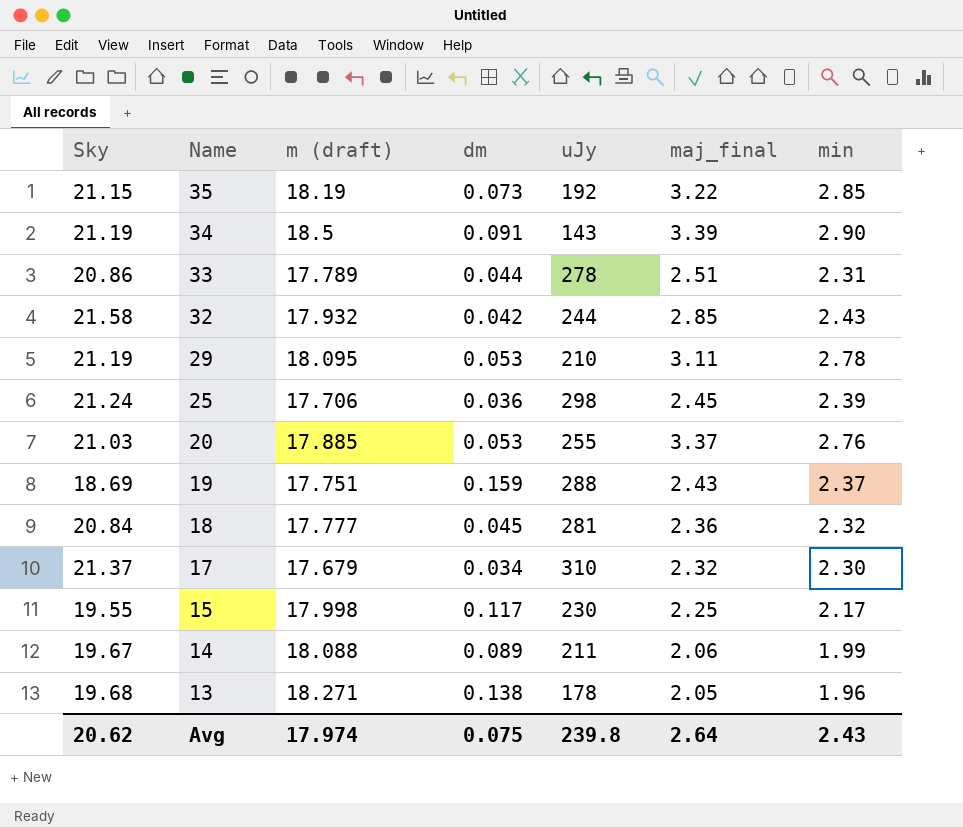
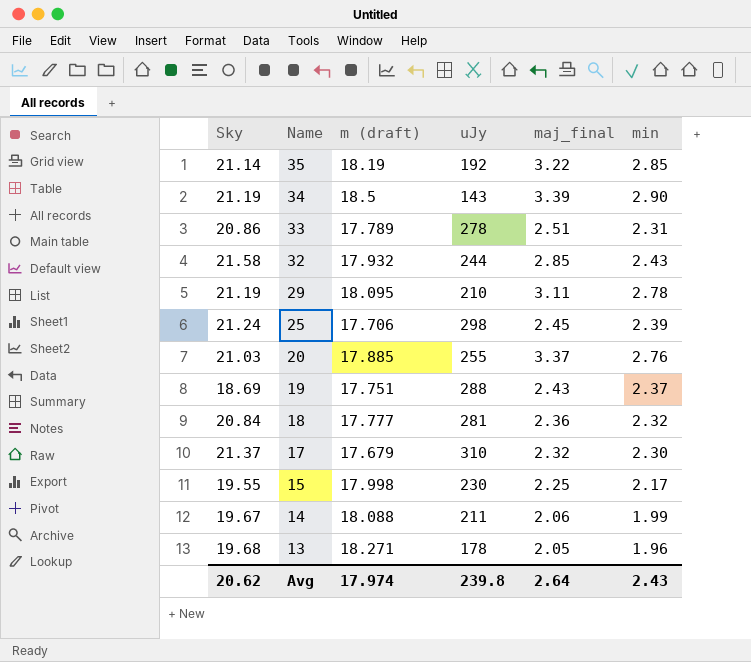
column dm | position: 4 -> none
35 | Sky: 21.15 -> 21.14

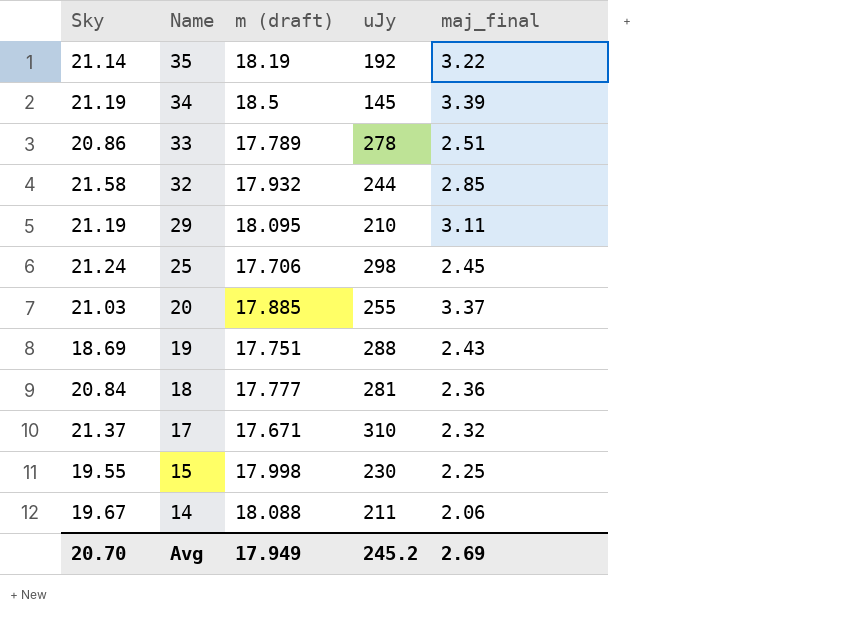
column min | position: 6 -> none
row 13: 19.68 | 18.271 | 178 | 2.05 | 1.96 -> none
34 | uJy: 143 -> 145
17 | m (draft): 17.679 -> 17.671
Avg | Sky: 20.62 -> 20.70
Avg | m (draft): 17.974 -> 17.949
Avg | uJy: 239.8 -> 245.2
Avg | maj_final: 2.64 -> 2.69

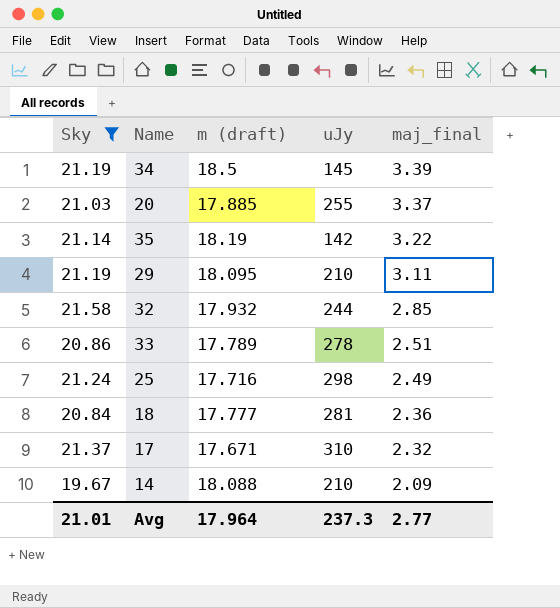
filter: none -> Sky >= 19.67
row order: Name descending -> maj_final descending
35 | uJy: 192 -> 142
25 | m (draft): 17.706 -> 17.716
25 | maj_final: 2.45 -> 2.49
14 | uJy: 211 -> 210
14 | maj_final: 2.06 -> 2.09
Avg | Sky: 20.70 -> 21.01
Avg | m (draft): 17.949 -> 17.964
Avg | uJy: 245.2 -> 237.3
Avg | maj_final: 2.69 -> 2.77

